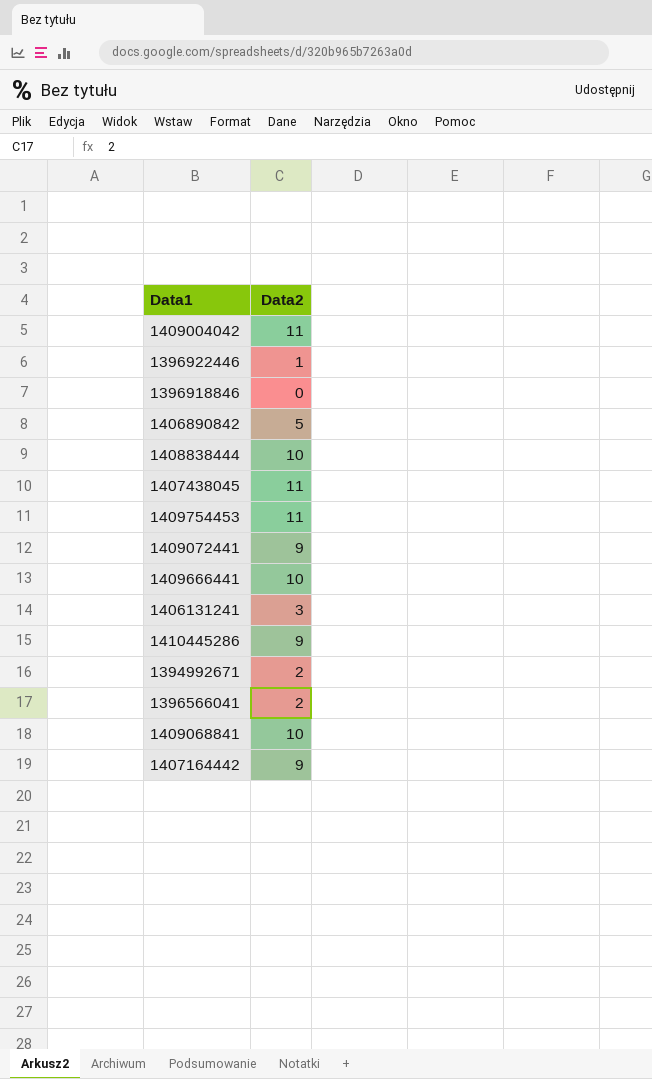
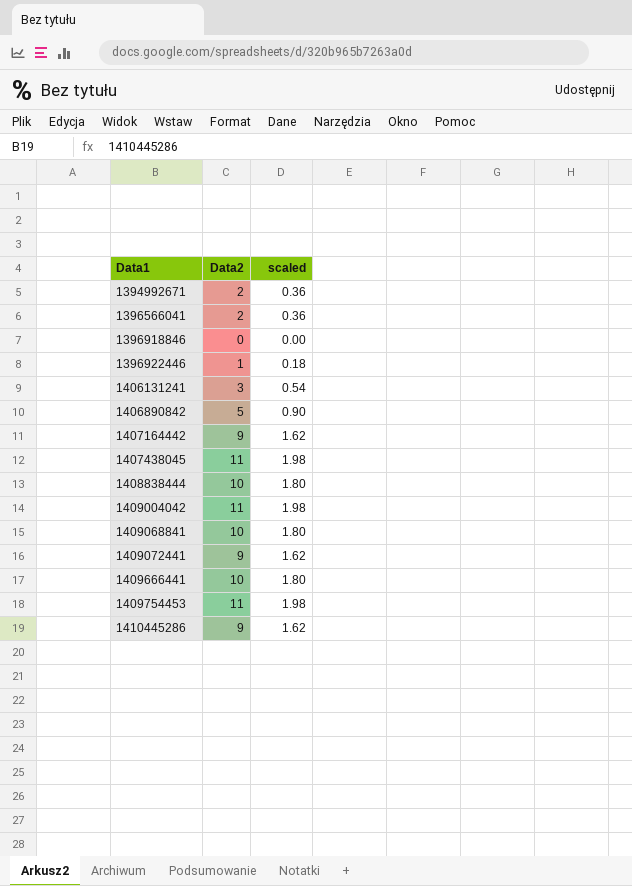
row order: none -> Data1 ascending
column scaled | formula: none -> [Data2] * 0.18

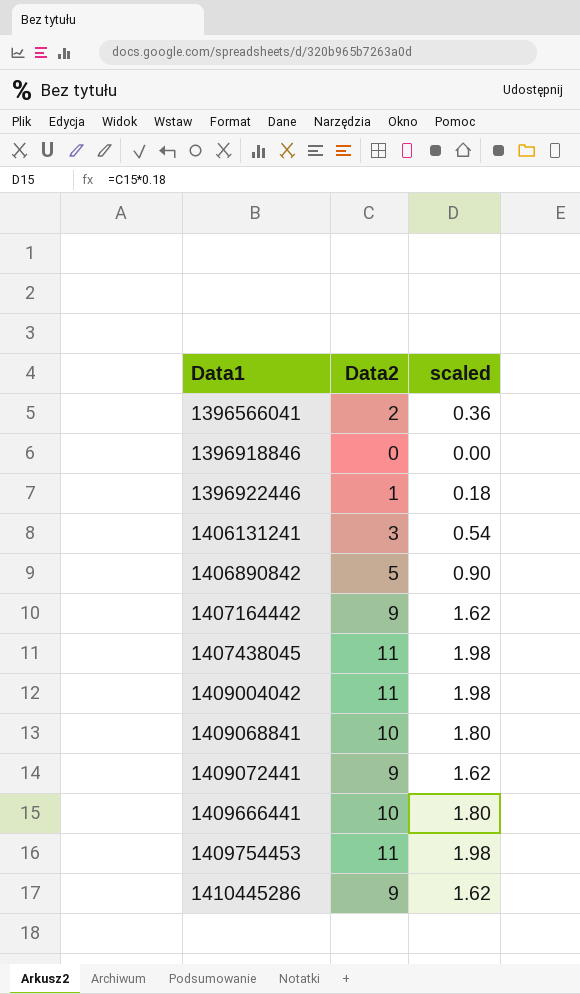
row 1394992671: 2 | 0.36 -> none
row 1408838444: 10 | 1.80 -> none

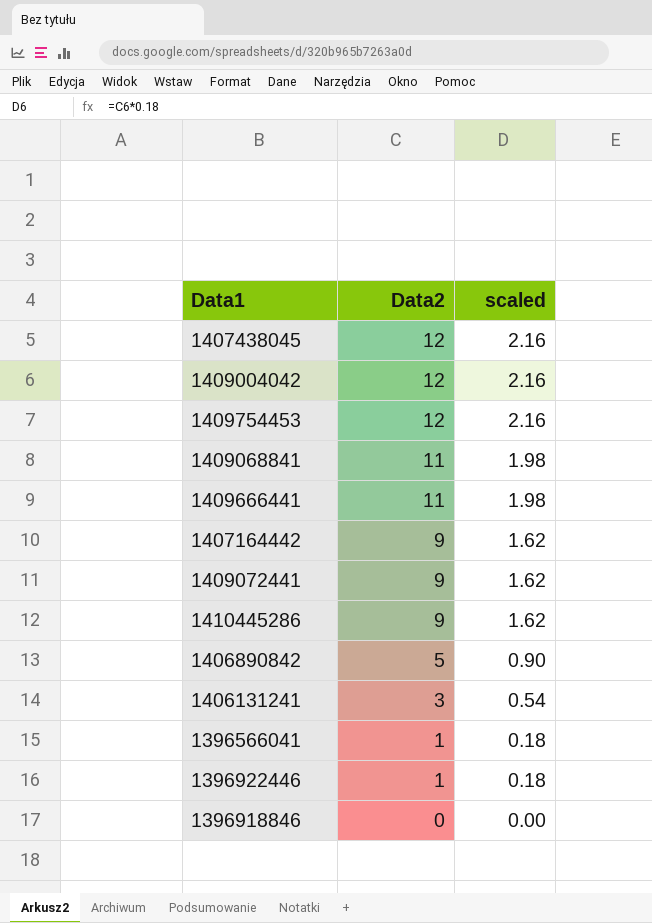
row order: Data1 ascending -> Data2 descending
1407438045 | Data2: 11 -> 12
1407438045 | scaled: 1.98 -> 2.16
1409004042 | Data2: 11 -> 12
1409004042 | scaled: 1.98 -> 2.16
1409754453 | Data2: 11 -> 12
1409754453 | scaled: 1.98 -> 2.16
1409068841 | Data2: 10 -> 11
1409068841 | scaled: 1.80 -> 1.98
1409666441 | Data2: 10 -> 11
1409666441 | scaled: 1.80 -> 1.98
1396566041 | Data2: 2 -> 1
1396566041 | scaled: 0.36 -> 0.18

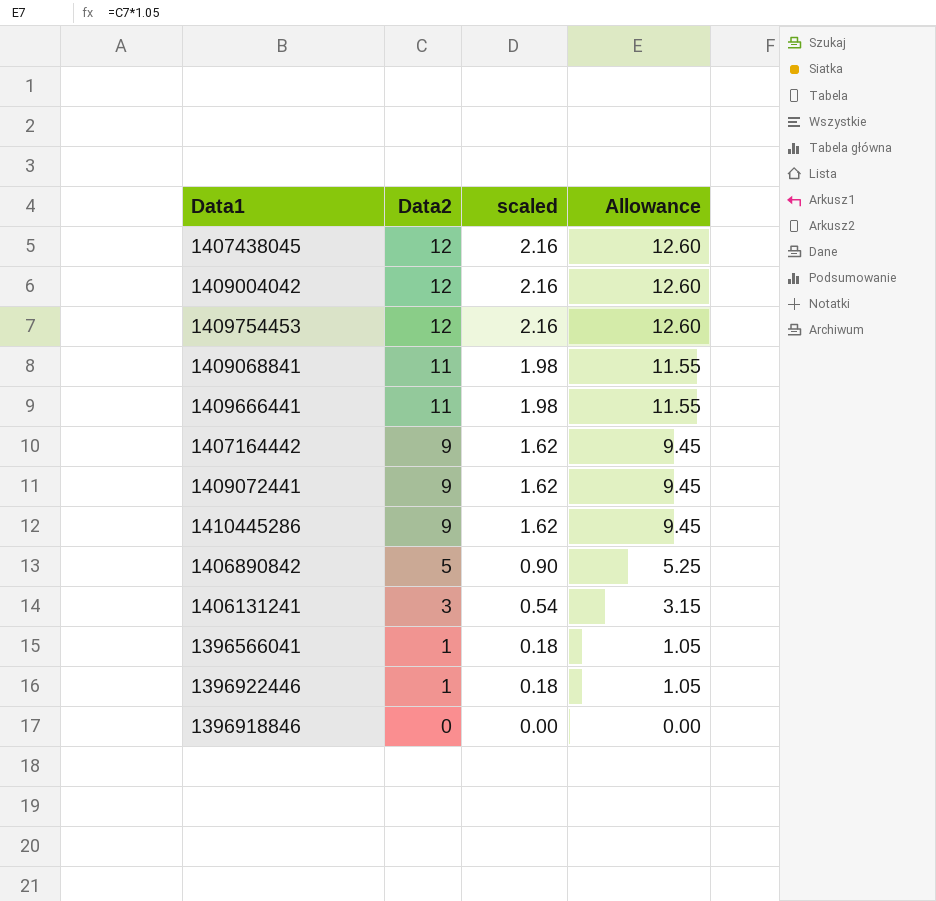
column Allowance | formula: none -> [Data2] * 1.05

